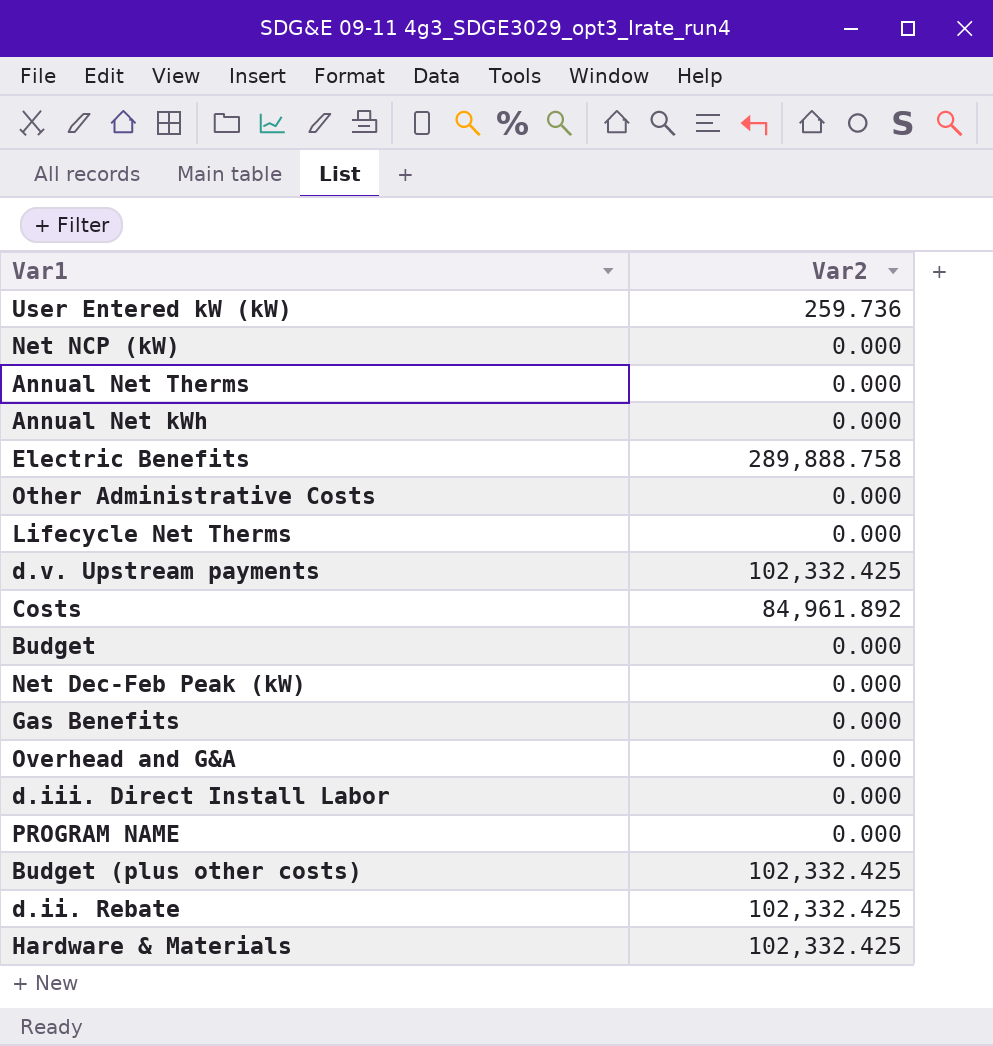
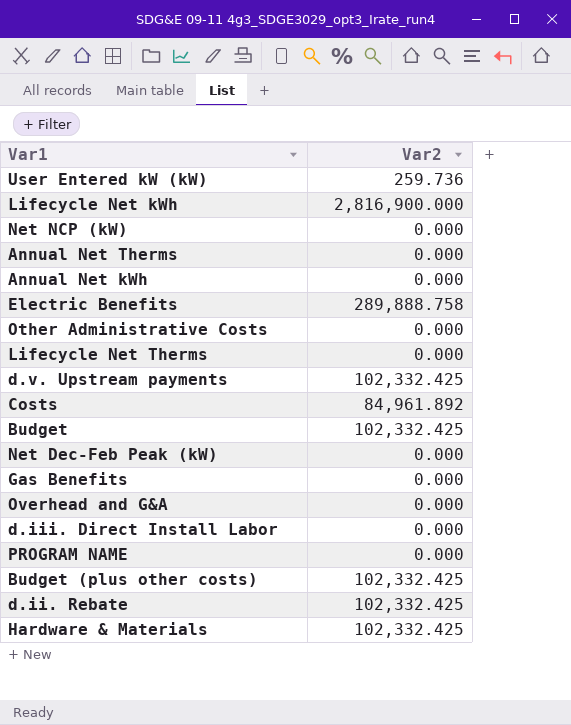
row Lifecycle Net kWh: none -> 2,816,900.000
Budget | Var2: 0.000 -> 102,332.425

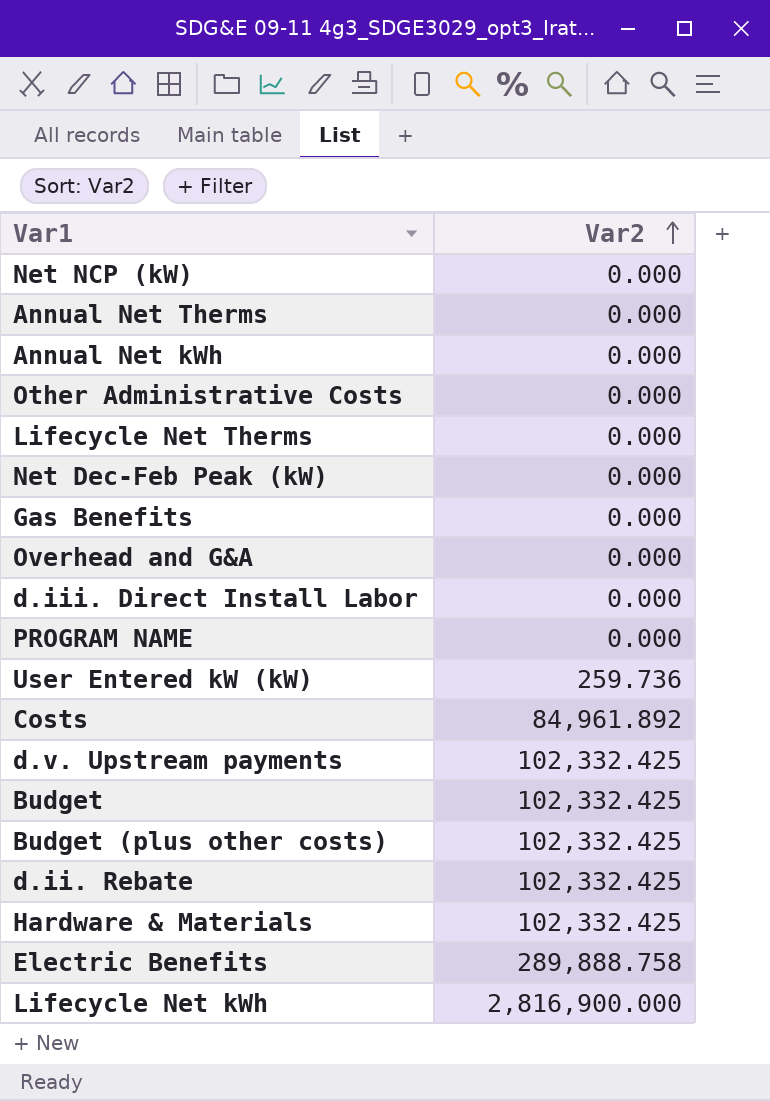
row order: none -> Var2 ascending

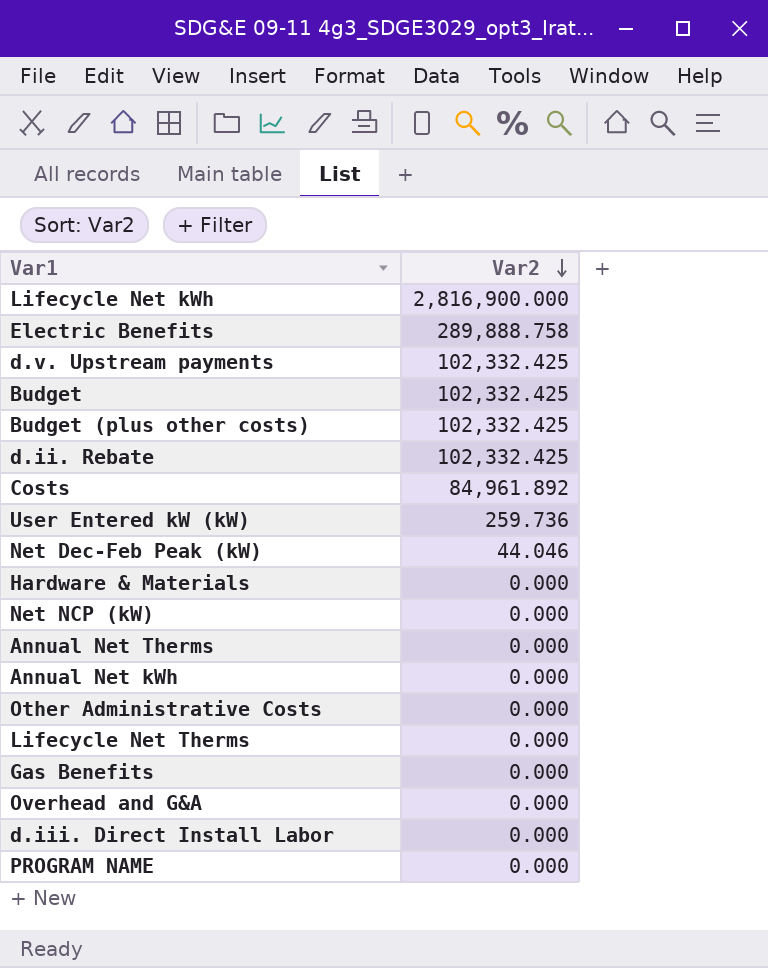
row order: Var2 ascending -> Var2 descending
Net Dec-Feb Peak (kW) | Var2: 0.000 -> 44.046
Hardware & Materials | Var2: 102,332.425 -> 0.000

